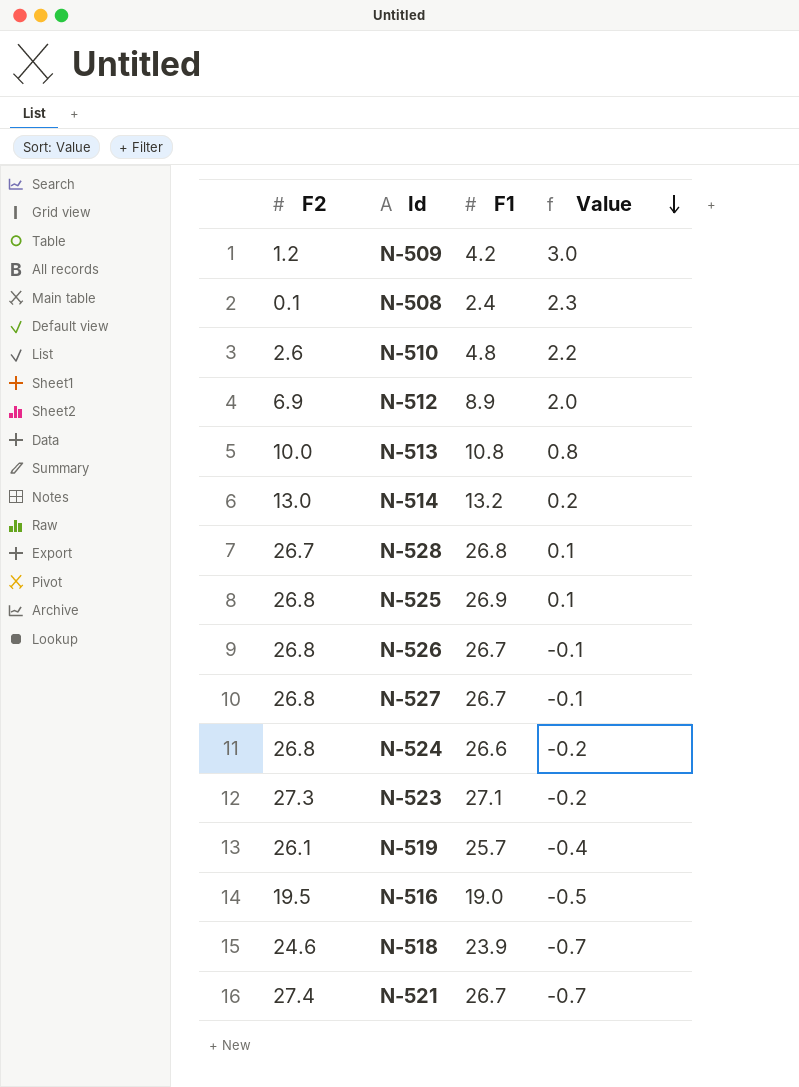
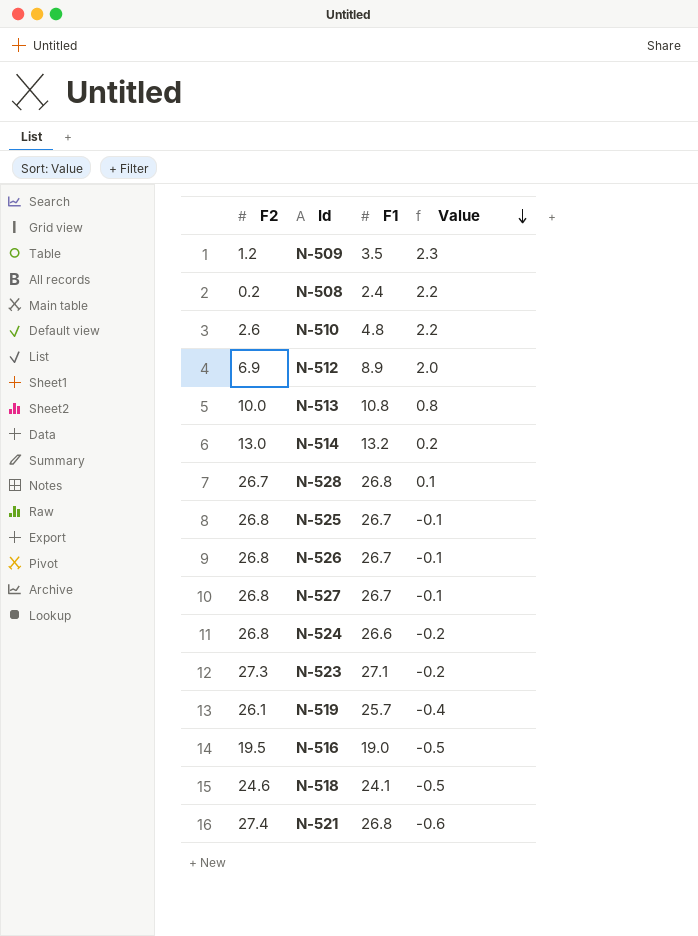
N-509 | F1: 4.2 -> 3.5
N-509 | Value: 3.0 -> 2.3
N-508 | F2: 0.1 -> 0.2
N-508 | Value: 2.3 -> 2.2
N-525 | F1: 26.9 -> 26.7
N-525 | Value: 0.1 -> -0.1
N-518 | F1: 23.9 -> 24.1
N-518 | Value: -0.7 -> -0.5
N-521 | F1: 26.7 -> 26.8
N-521 | Value: -0.7 -> -0.6

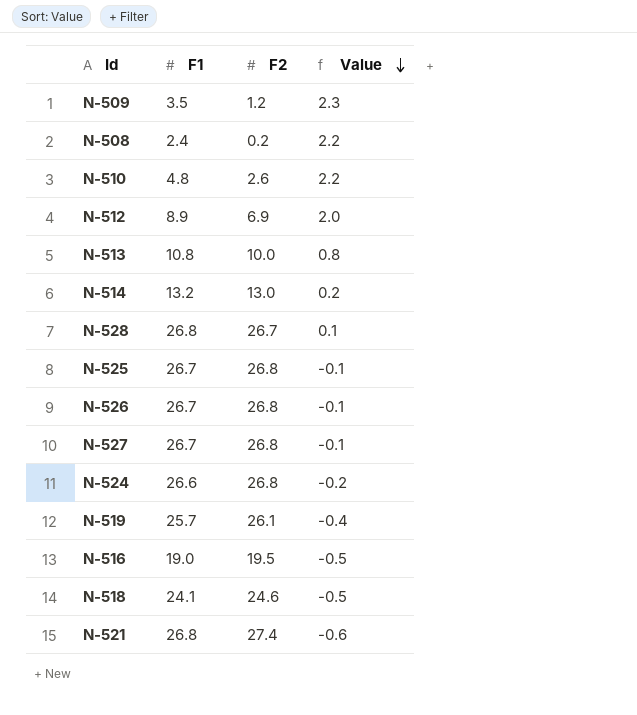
column F2 | position: 1 -> 3
row N-523: 27.3 | 27.1 | -0.2 -> none

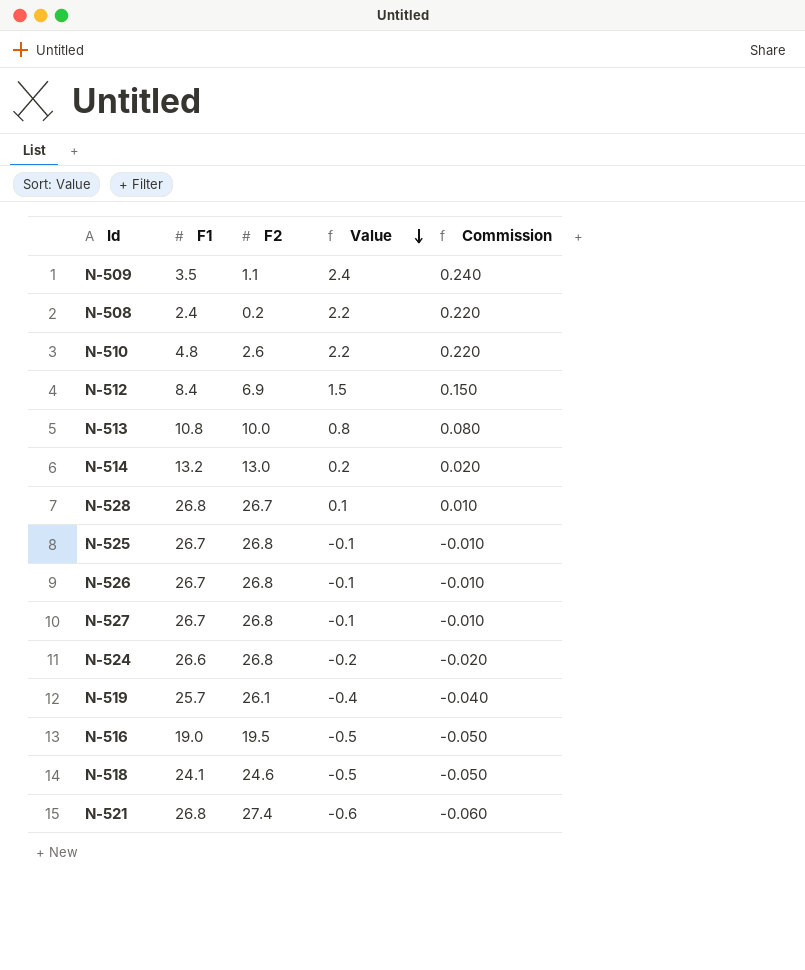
column Commission | formula: none -> [Value] * 0.1
N-509 | F2: 1.2 -> 1.1
N-509 | Value: 2.3 -> 2.4
N-512 | F1: 8.9 -> 8.4
N-512 | Value: 2.0 -> 1.5

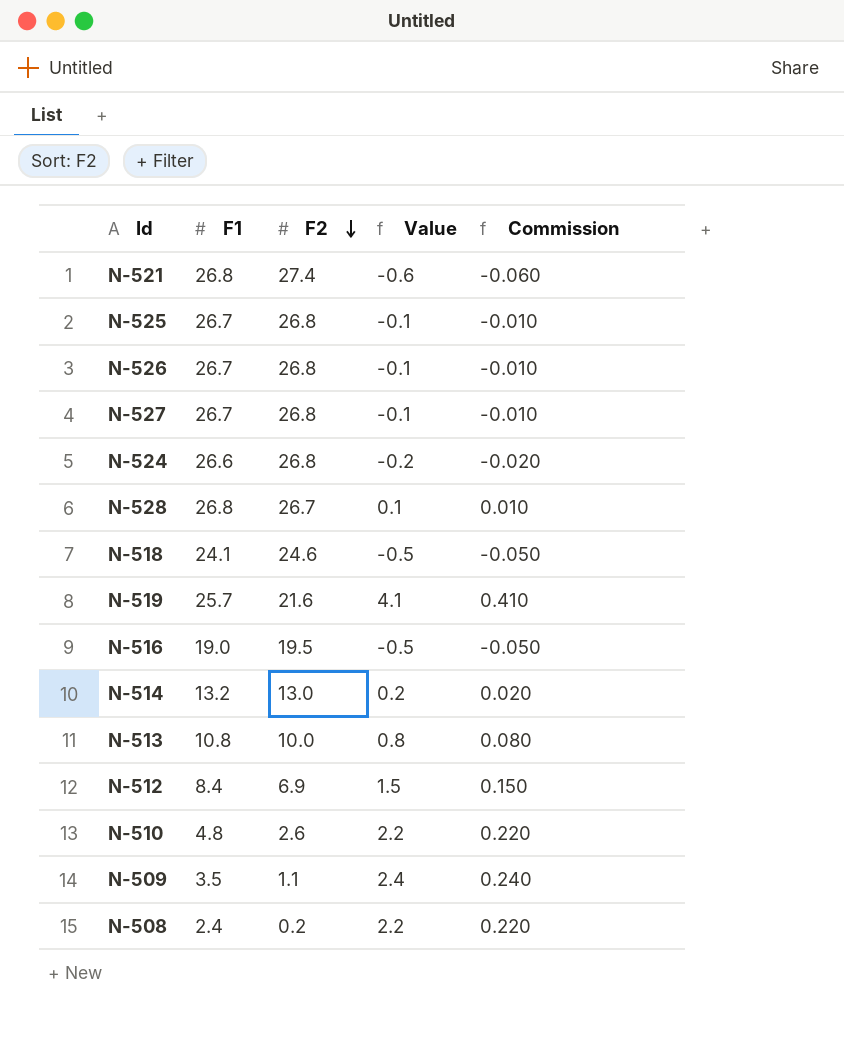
row order: Value descending -> F2 descending
N-519 | F2: 26.1 -> 21.6
N-519 | Value: -0.4 -> 4.1
N-519 | Commission: -0.040 -> 0.410

